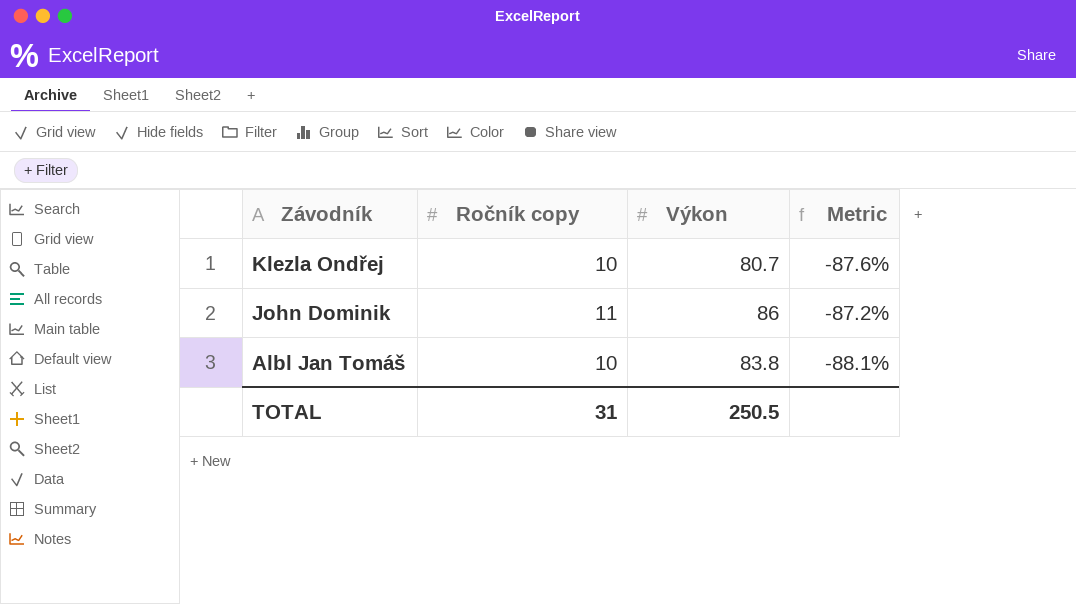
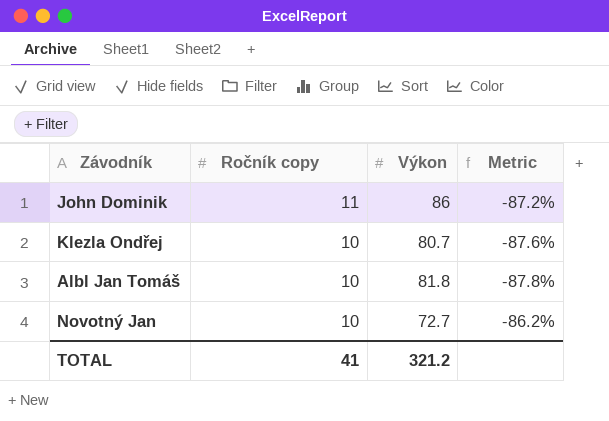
row order: Závodník descending -> Ročník copy descending
Albl Jan Tomáš | Výkon: 83.8 -> 81.8
Albl Jan Tomáš | Metric: -88.1% -> -87.8%
row Novotný Jan: none -> 10 | 72.7 | -86.2%
TOTAL | Ročník copy: 31 -> 41
TOTAL | Výkon: 250.5 -> 321.2

